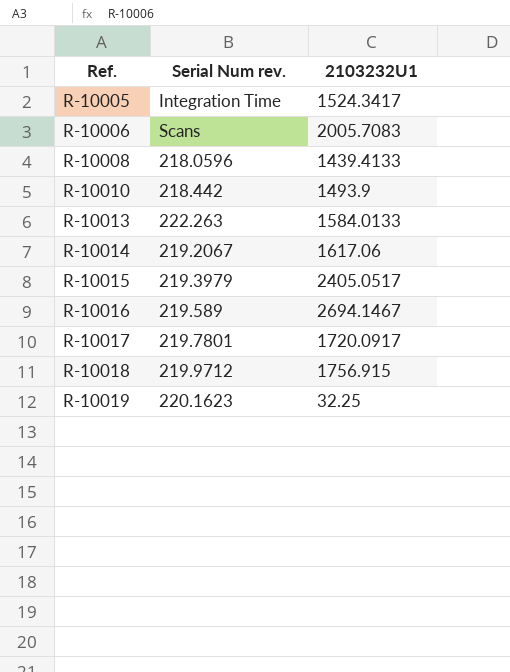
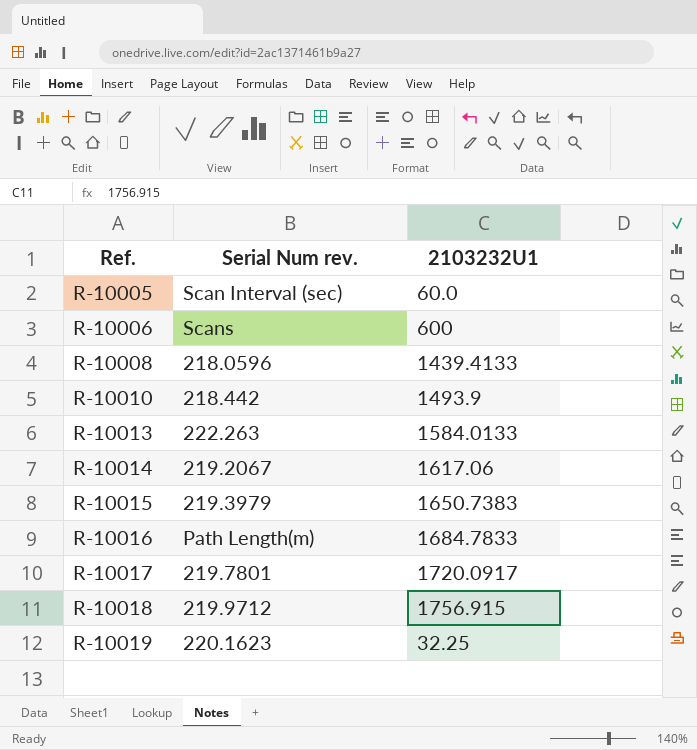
R-10005 | Serial Num rev.: Integration Time -> Scan Interval (sec)
R-10005 | 2103232U1: 1524.3417 -> 60.0
R-10006 | 2103232U1: 2005.7083 -> 600
R-10015 | 2103232U1: 2405.0517 -> 1650.7383
R-10016 | Serial Num rev.: 219.589 -> Path Length(m)
R-10016 | 2103232U1: 2694.1467 -> 1684.7833

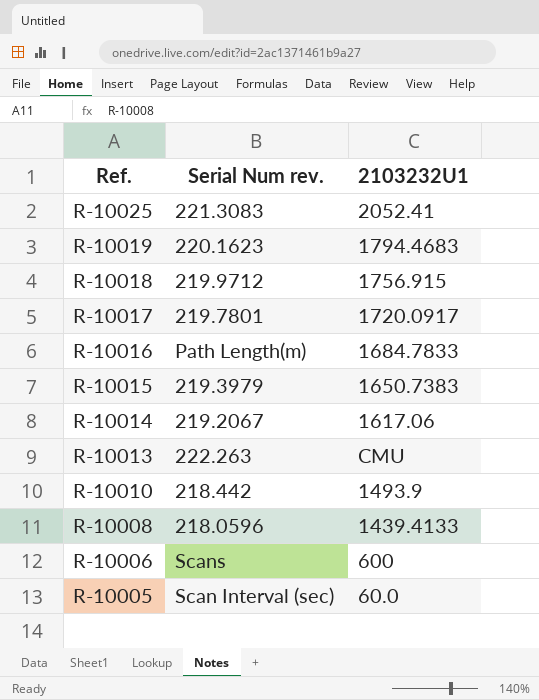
row order: Ref. ascending -> Ref. descending
row R-10025: none -> 221.3083 | 2052.41
R-10019 | 2103232U1: 32.25 -> 1794.4683
R-10013 | 2103232U1: 1584.0133 -> CMU

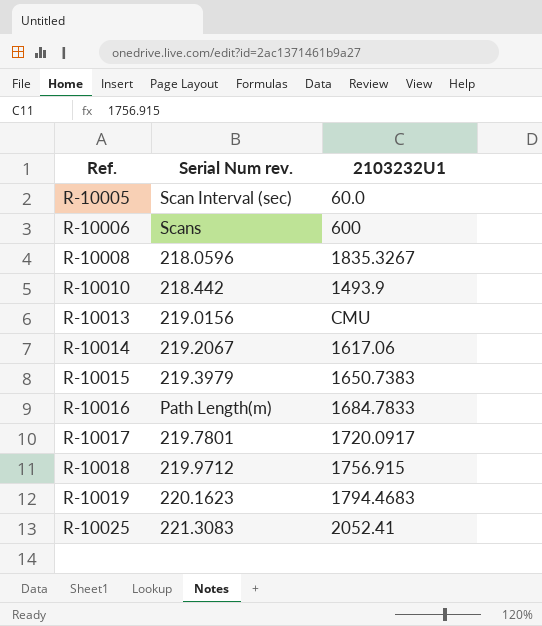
row order: Ref. descending -> Ref. ascending
R-10008 | 2103232U1: 1439.4133 -> 1835.3267
R-10013 | Serial Num rev.: 222.263 -> 219.0156

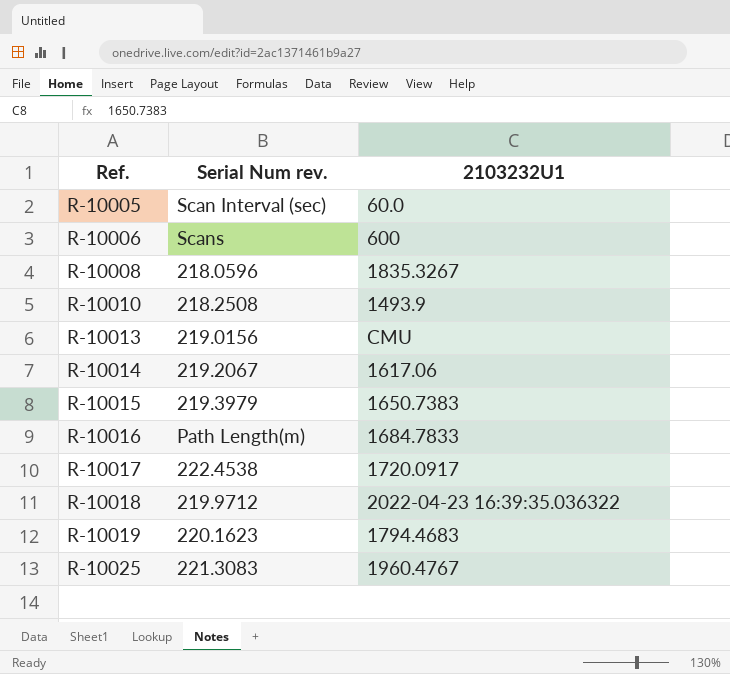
R-10010 | Serial Num rev.: 218.442 -> 218.2508
R-10017 | Serial Num rev.: 219.7801 -> 222.4538
R-10018 | 2103232U1: 1756.915 -> 2022-04-23 16:39:35.036322
R-10025 | 2103232U1: 2052.41 -> 1960.4767

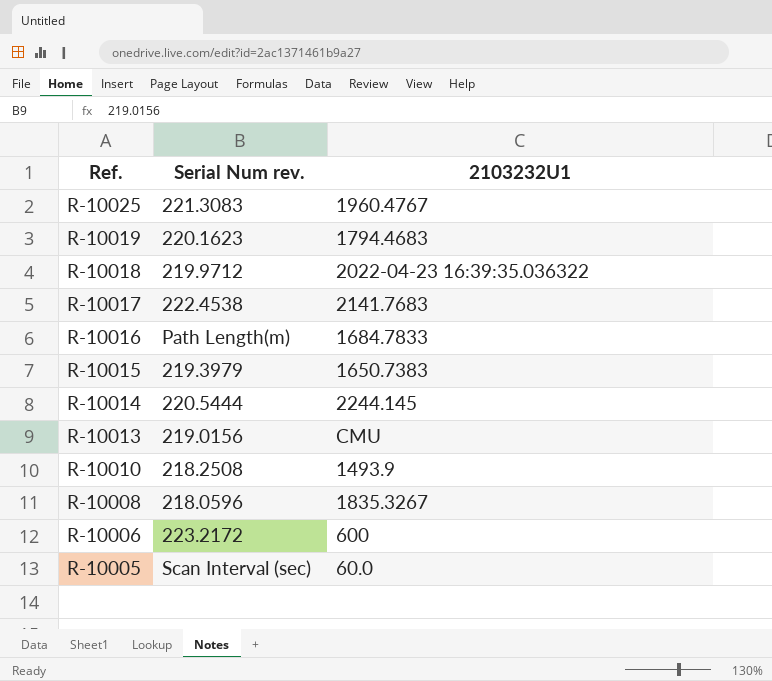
row order: Ref. ascending -> Ref. descending
R-10017 | 2103232U1: 1720.0917 -> 2141.7683
R-10014 | Serial Num rev.: 219.2067 -> 220.5444
R-10014 | 2103232U1: 1617.06 -> 2244.145
R-10006 | Serial Num rev.: Scans -> 223.2172

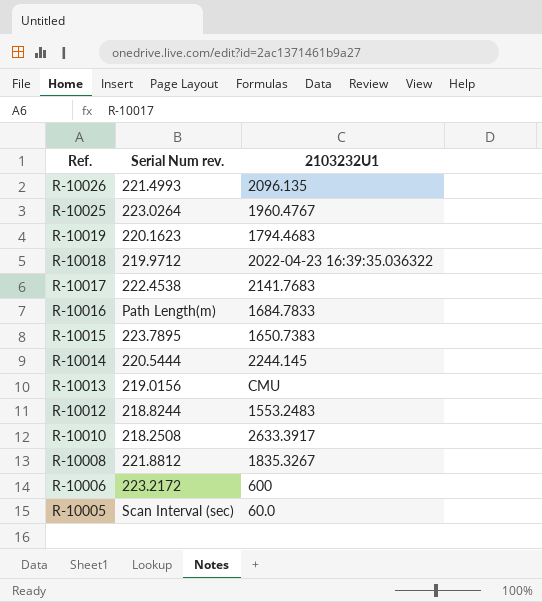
row R-10026: none -> 221.4993 | 2096.135
R-10025 | Serial Num rev.: 221.3083 -> 223.0264
R-10015 | Serial Num rev.: 219.3979 -> 223.7895
row R-10012: none -> 218.8244 | 1553.2483
R-10010 | 2103232U1: 1493.9 -> 2633.3917
R-10008 | Serial Num rev.: 218.0596 -> 221.8812

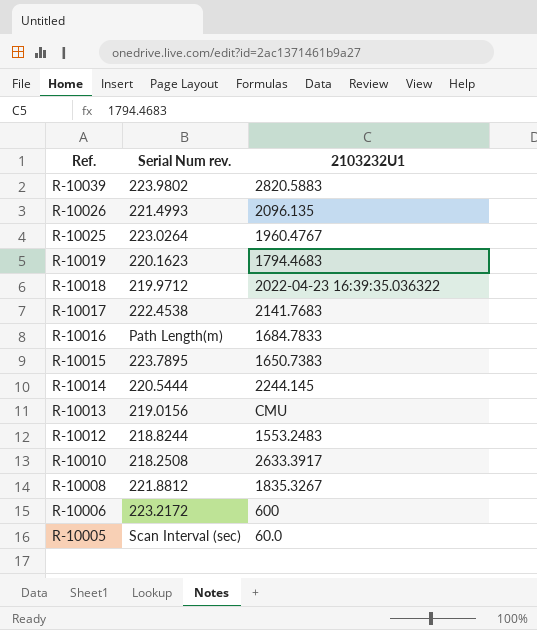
row R-10039: none -> 223.9802 | 2820.5883

